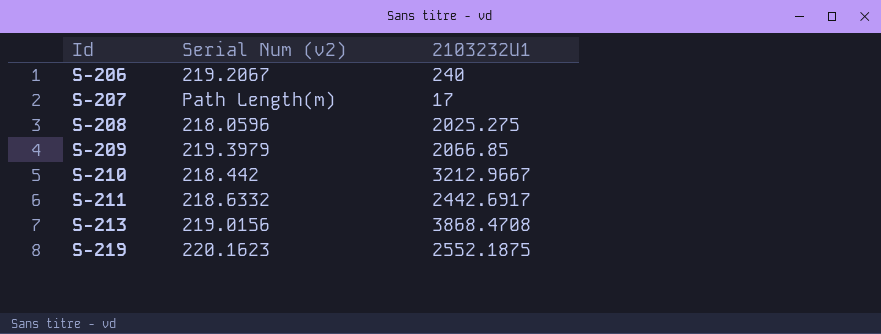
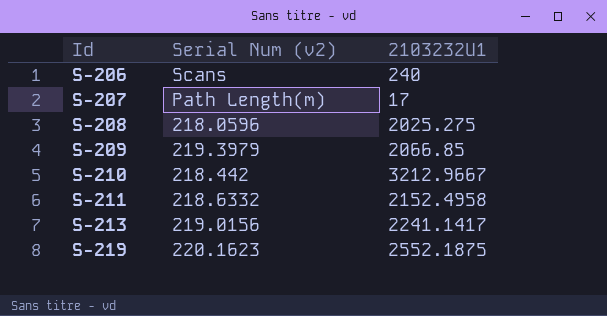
S-206 | Serial Num (v2): 219.2067 -> Scans
S-211 | 2103232U1: 2442.6917 -> 2152.4958
S-213 | 2103232U1: 3868.4708 -> 2241.1417

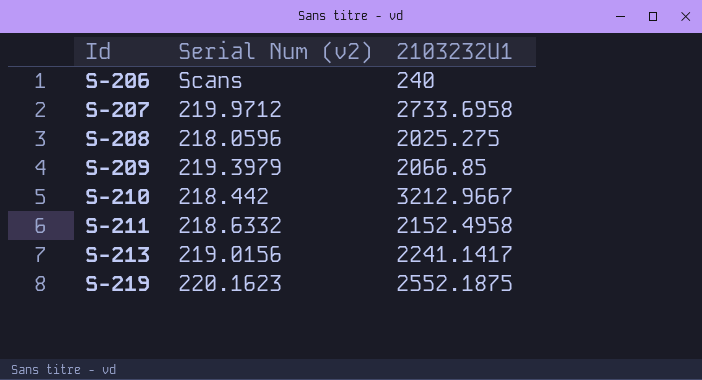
S-207 | Serial Num (v2): Path Length(m) -> 219.9712
S-207 | 2103232U1: 17 -> 2733.6958

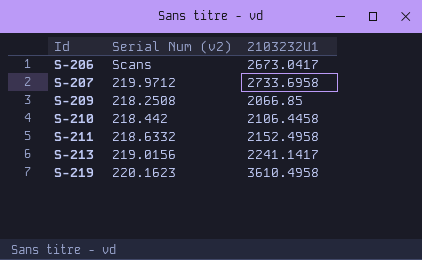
row S-208: 218.0596 | 2025.275 -> none
S-206 | 2103232U1: 240 -> 2673.0417
S-209 | Serial Num (v2): 219.3979 -> 218.2508
S-210 | 2103232U1: 3212.9667 -> 2106.4458
S-219 | 2103232U1: 2552.1875 -> 3610.4958

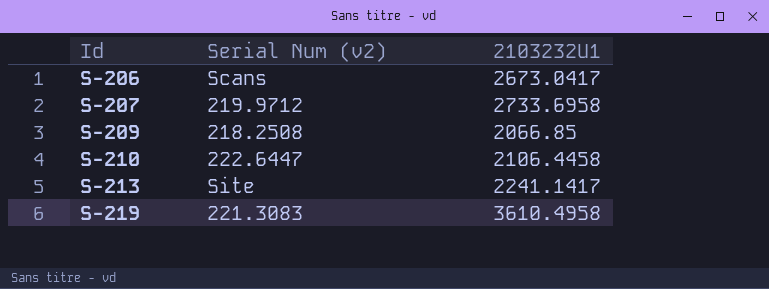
row S-211: 218.6332 | 2152.4958 -> none
S-210 | Serial Num (v2): 218.442 -> 222.6447
S-213 | Serial Num (v2): 219.0156 -> Site
S-219 | Serial Num (v2): 220.1623 -> 221.3083

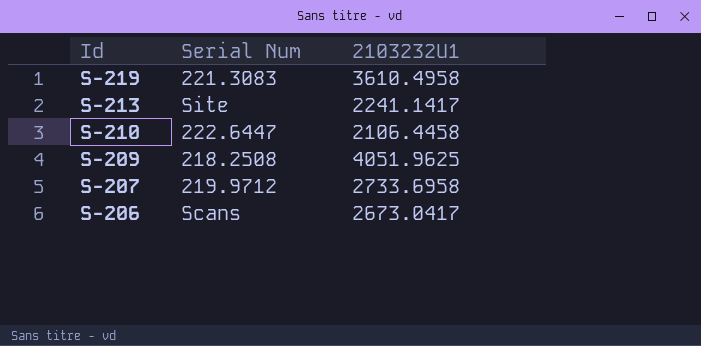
row order: Id ascending -> Id descending
column name: Serial Num (v2) -> Serial Num
S-209 | 2103232U1: 2066.85 -> 4051.9625

